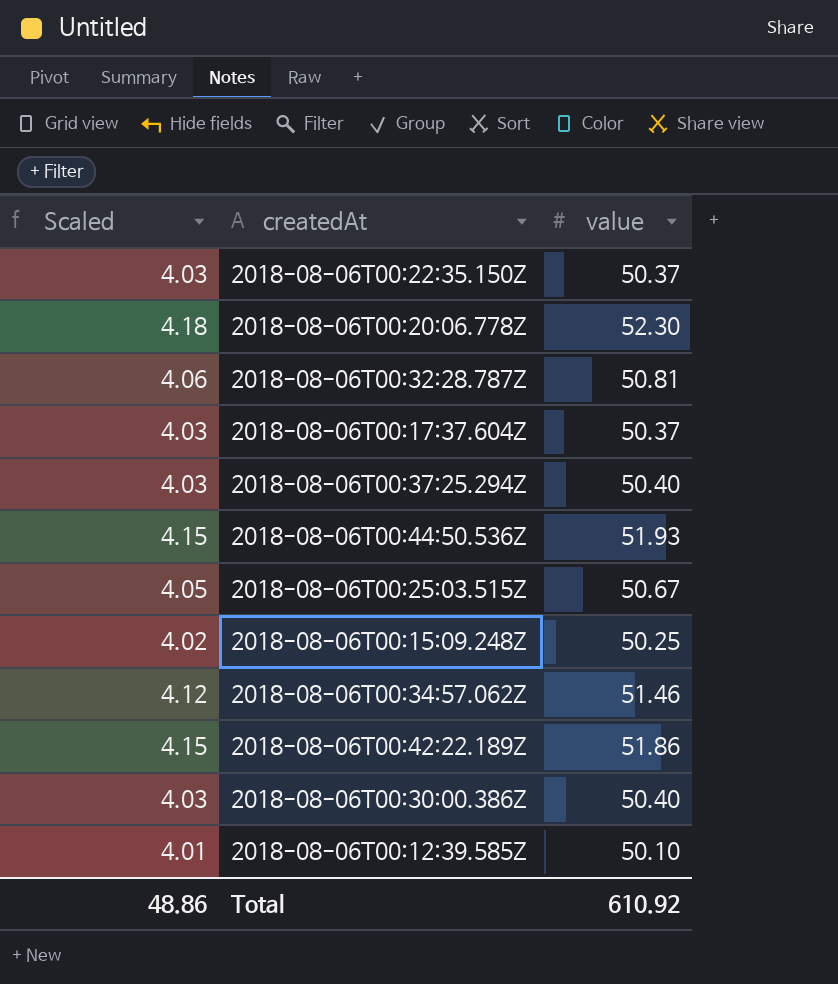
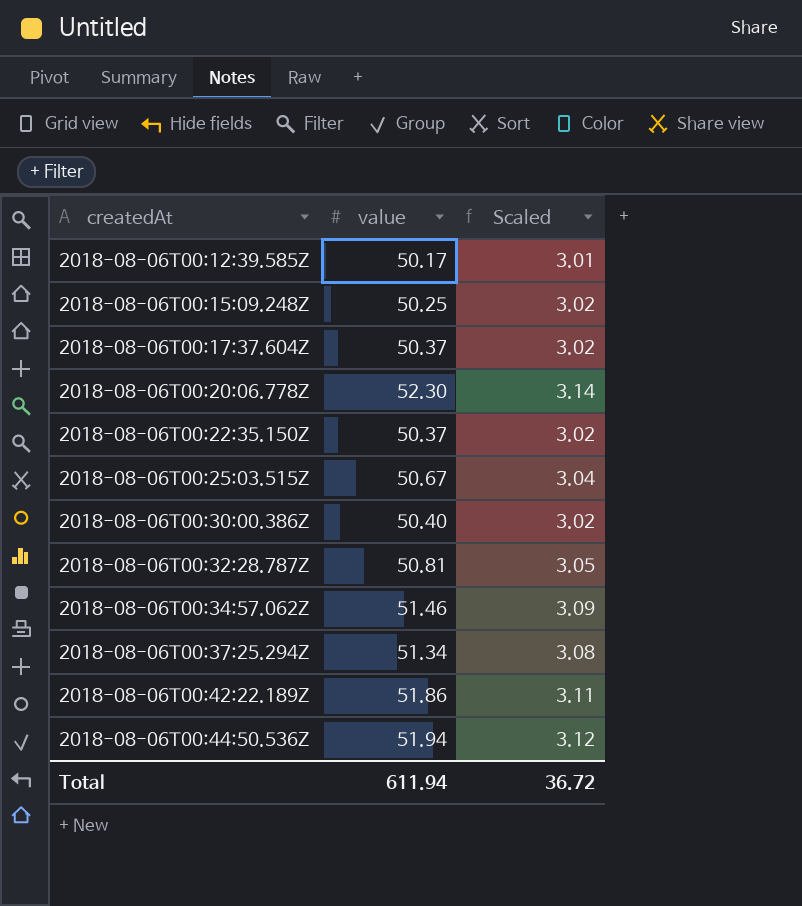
row order: none -> createdAt ascending
column Scaled | formula: [value] * 0.08 -> [value] * 0.06
column Scaled | position: 1 -> 3
2018-08-06T00:12:39.585Z | value: 50.10 -> 50.17
2018-08-06T00:37:25.294Z | value: 50.40 -> 51.34
2018-08-06T00:44:50.536Z | value: 51.93 -> 51.94
Total | value: 610.92 -> 611.94
Total | Scaled: 48.86 -> 36.72

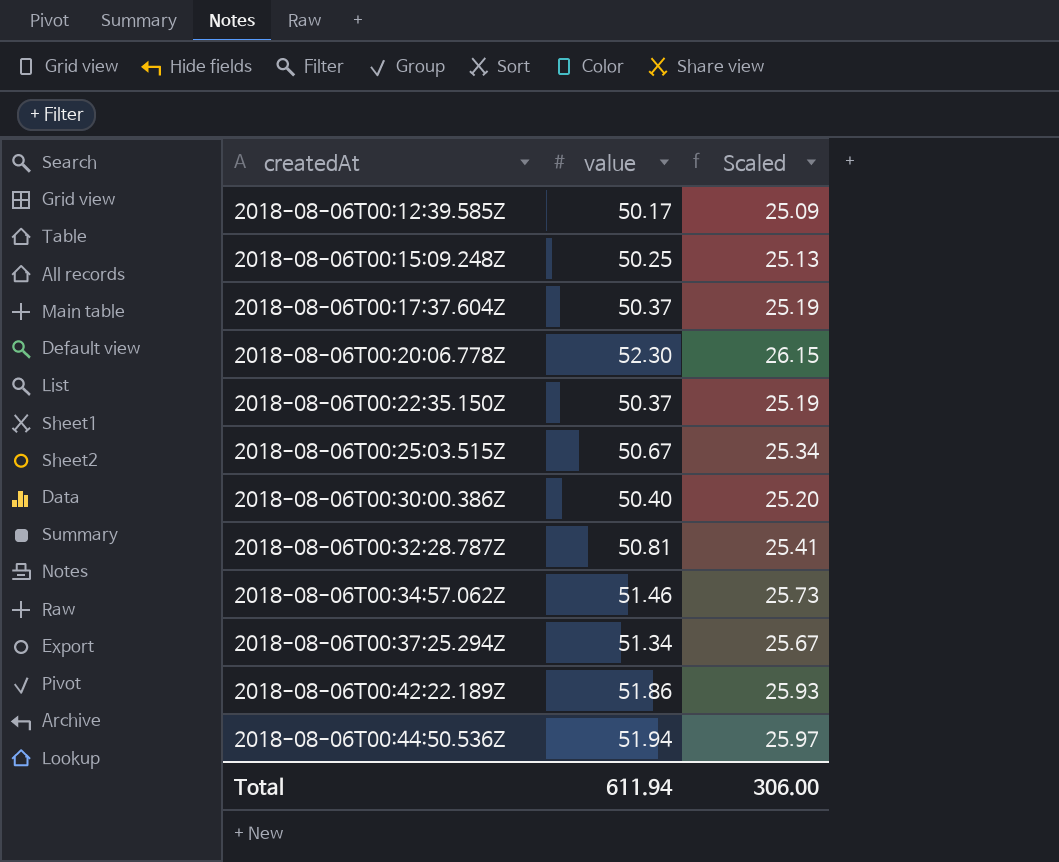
column Scaled | formula: [value] * 0.06 -> [value] * 0.5
Total | Scaled: 36.72 -> 306.00

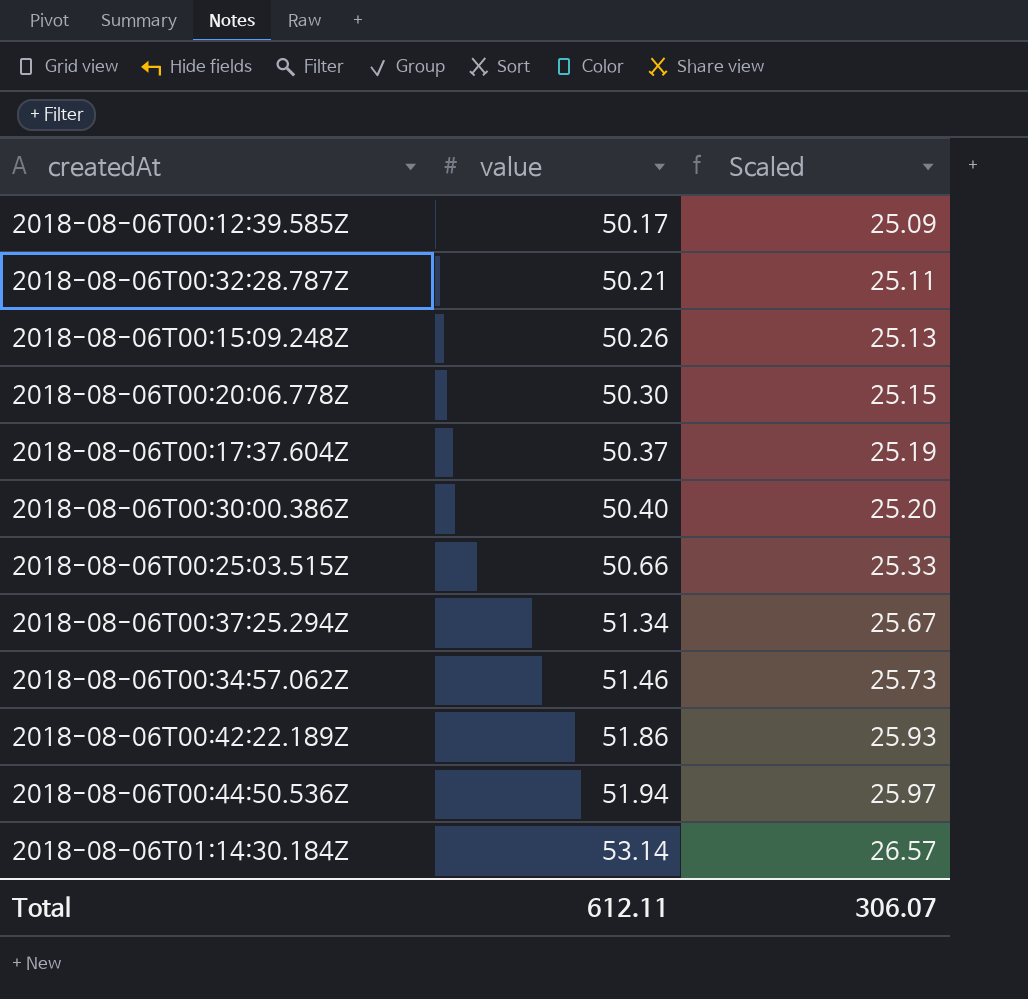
row order: createdAt ascending -> value ascending
row 2018-08-06T00:22:35.150Z: 50.37 | 25.19 -> none
2018-08-06T00:32:28.787Z | value: 50.81 -> 50.21
2018-08-06T00:32:28.787Z | Scaled: 25.41 -> 25.11
2018-08-06T00:15:09.248Z | value: 50.25 -> 50.26
2018-08-06T00:20:06.778Z | value: 52.30 -> 50.30
2018-08-06T00:20:06.778Z | Scaled: 26.15 -> 25.15
2018-08-06T00:25:03.515Z | value: 50.67 -> 50.66
2018-08-06T00:25:03.515Z | Scaled: 25.34 -> 25.33
row 2018-08-06T01:14:30.184Z: none -> 53.14 | 26.57
Total | value: 611.94 -> 612.11
Total | Scaled: 306.00 -> 306.07

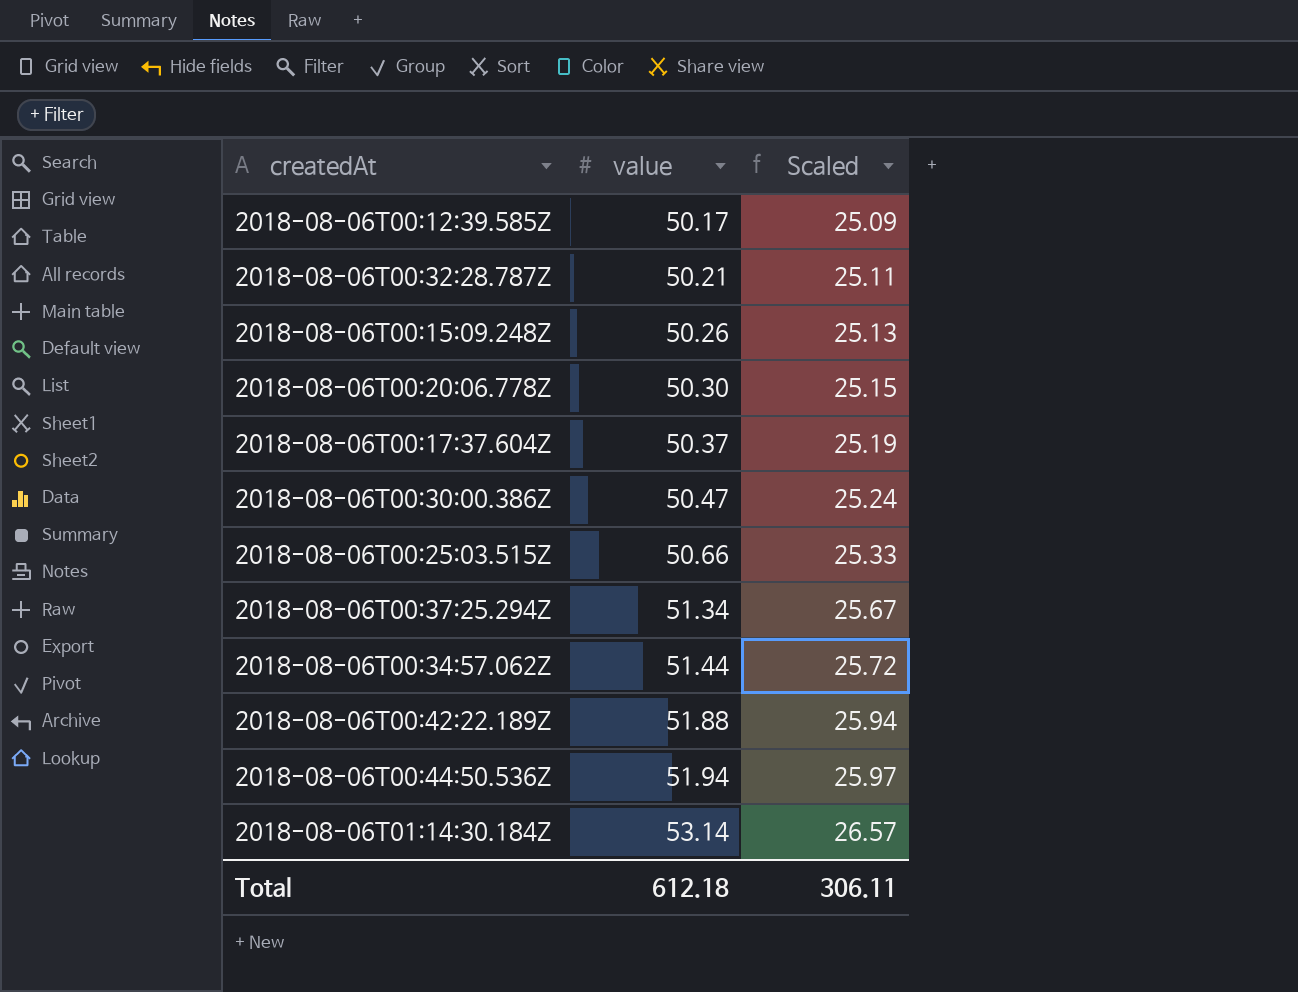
2018-08-06T00:30:00.386Z | value: 50.40 -> 50.47
2018-08-06T00:30:00.386Z | Scaled: 25.20 -> 25.24
2018-08-06T00:34:57.062Z | value: 51.46 -> 51.44
2018-08-06T00:34:57.062Z | Scaled: 25.73 -> 25.72
2018-08-06T00:42:22.189Z | value: 51.86 -> 51.88
2018-08-06T00:42:22.189Z | Scaled: 25.93 -> 25.94
Total | value: 612.11 -> 612.18
Total | Scaled: 306.07 -> 306.11

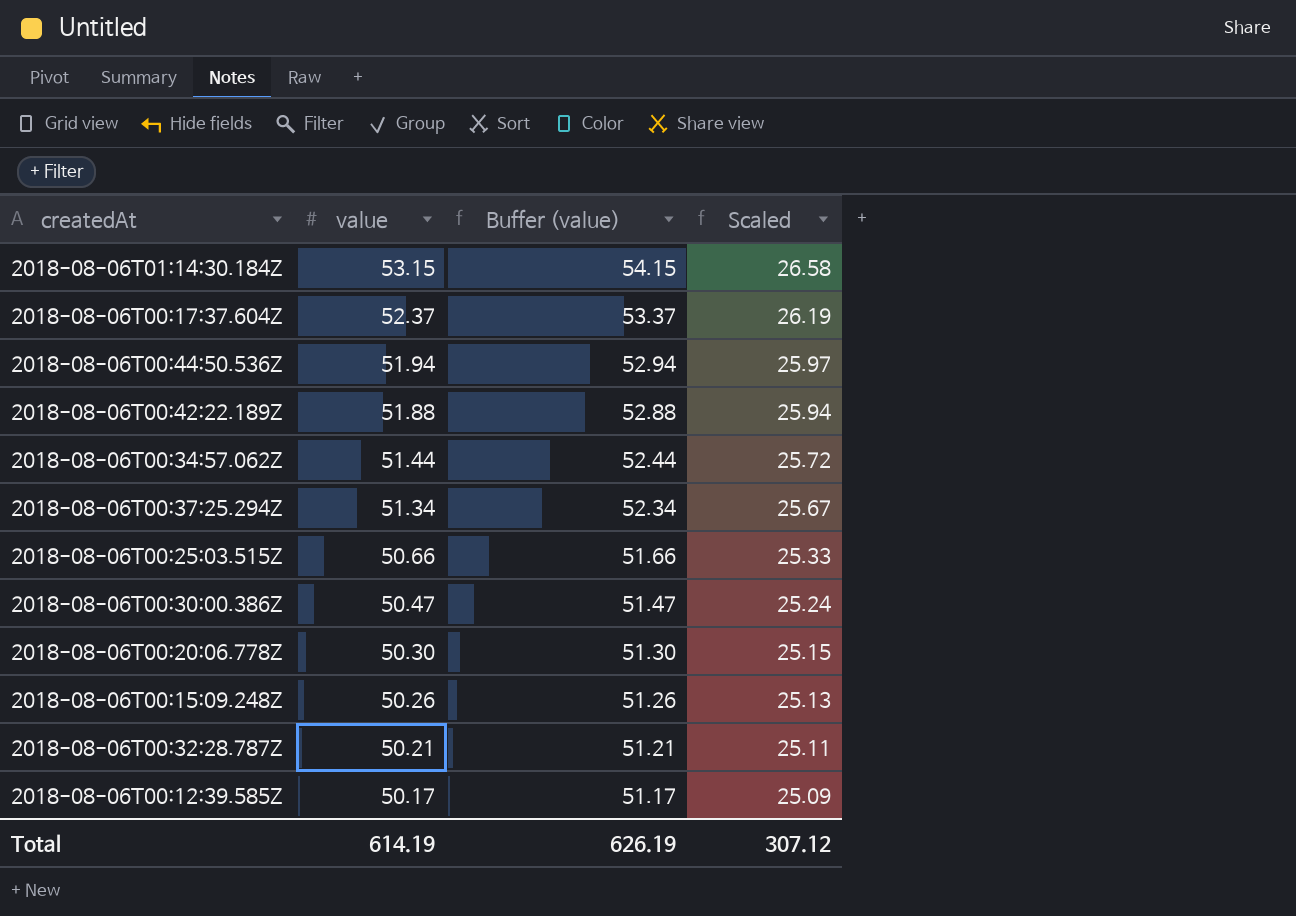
row order: value ascending -> value descending
column Buffer (value) | formula: none -> [value] + 1
2018-08-06T01:14:30.184Z | value: 53.14 -> 53.15
2018-08-06T01:14:30.184Z | Scaled: 26.57 -> 26.58
2018-08-06T00:17:37.604Z | value: 50.37 -> 52.37
2018-08-06T00:17:37.604Z | Scaled: 25.19 -> 26.19
Total | value: 612.18 -> 614.19
Total | Scaled: 306.11 -> 307.12

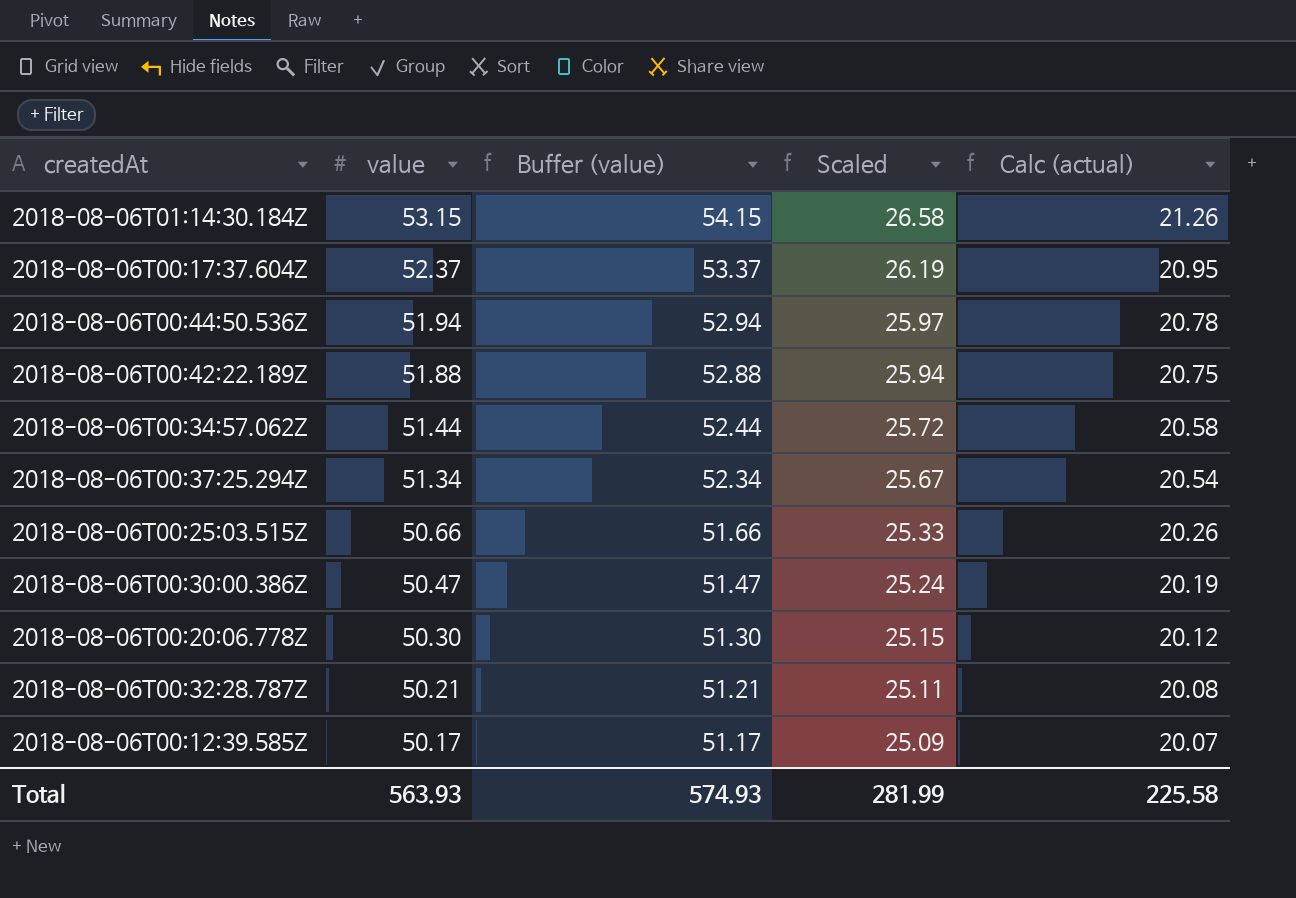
column Calc (actual) | formula: none -> [value] * 0.4
row 2018-08-06T00:15:09.248Z: 50.26 | 51.26 | 25.13 -> none
Total | value: 614.19 -> 563.93
Total | Buffer (value): 626.19 -> 574.93
Total | Scaled: 307.12 -> 281.99

